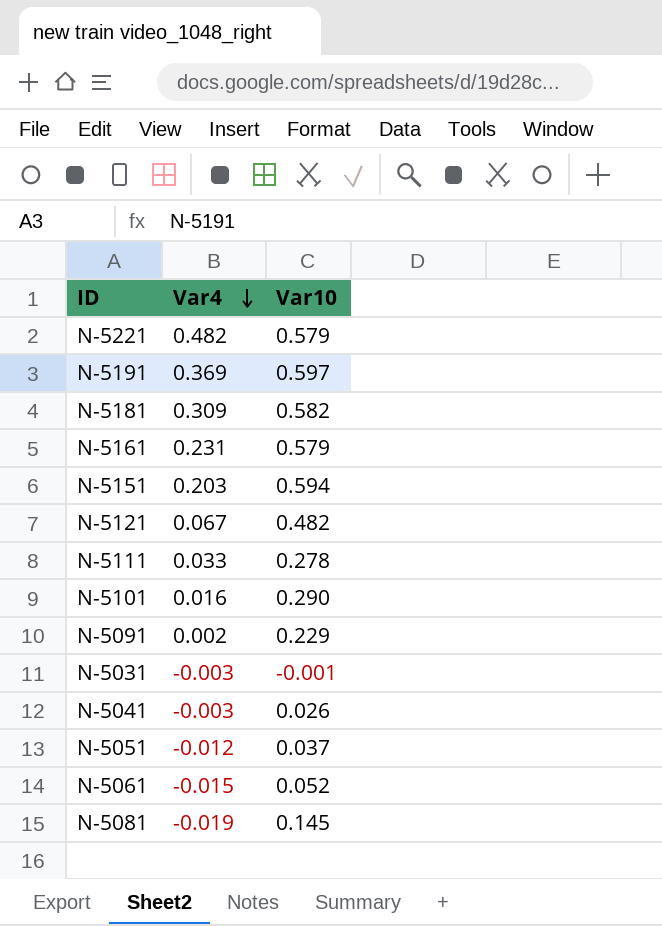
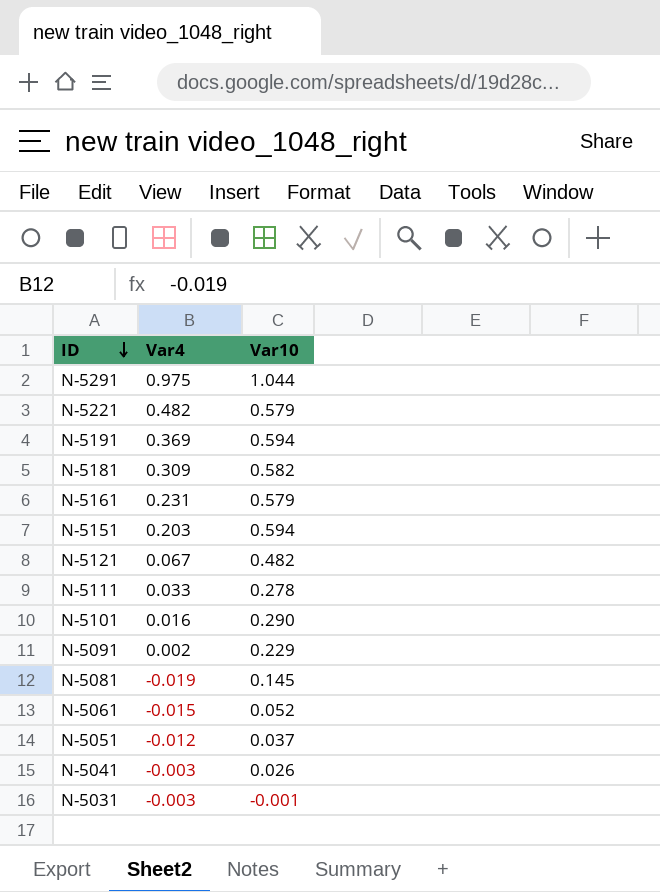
row order: Var4 descending -> ID descending
row N-5291: none -> 0.975 | 1.044
N-5191 | Var10: 0.597 -> 0.594

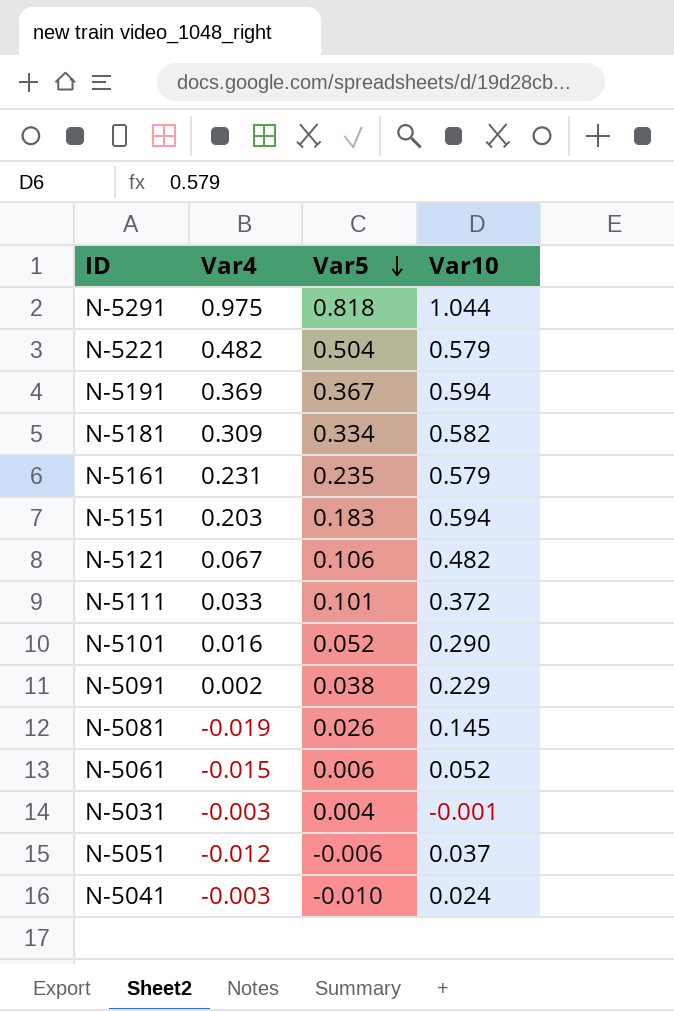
row order: ID descending -> Var5 descending
column Var5 | position: none -> 3
N-5111 | Var10: 0.278 -> 0.372
N-5041 | Var10: 0.026 -> 0.024

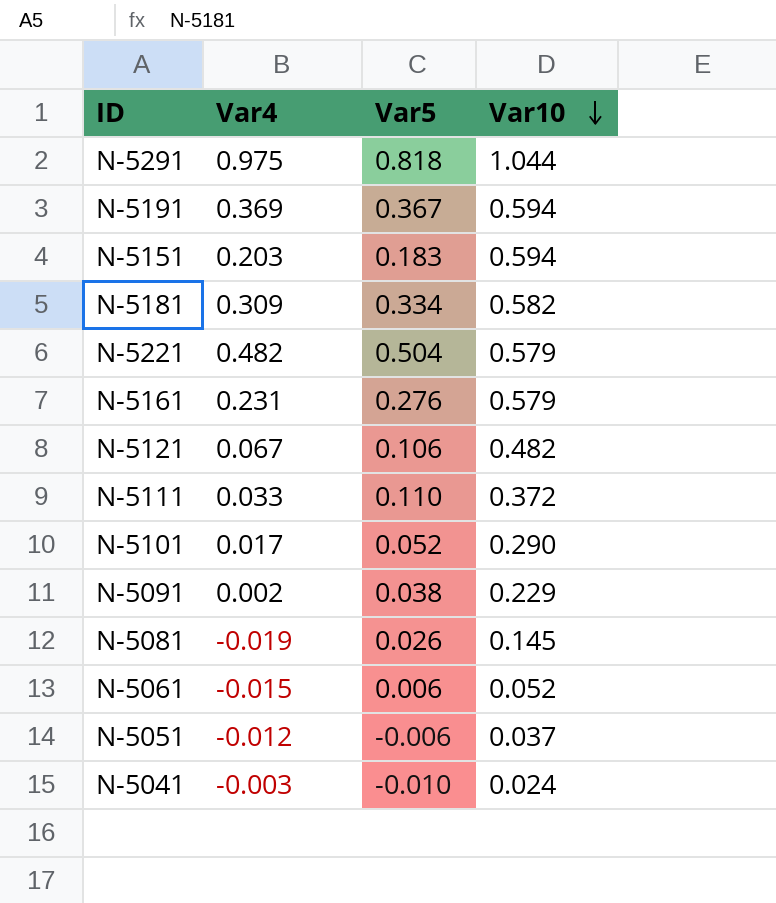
row order: Var5 descending -> Var10 descending
row N-5031: -0.003 | 0.004 | -0.001 -> none
N-5161 | Var5: 0.235 -> 0.276
N-5111 | Var5: 0.101 -> 0.110
N-5101 | Var4: 0.016 -> 0.017

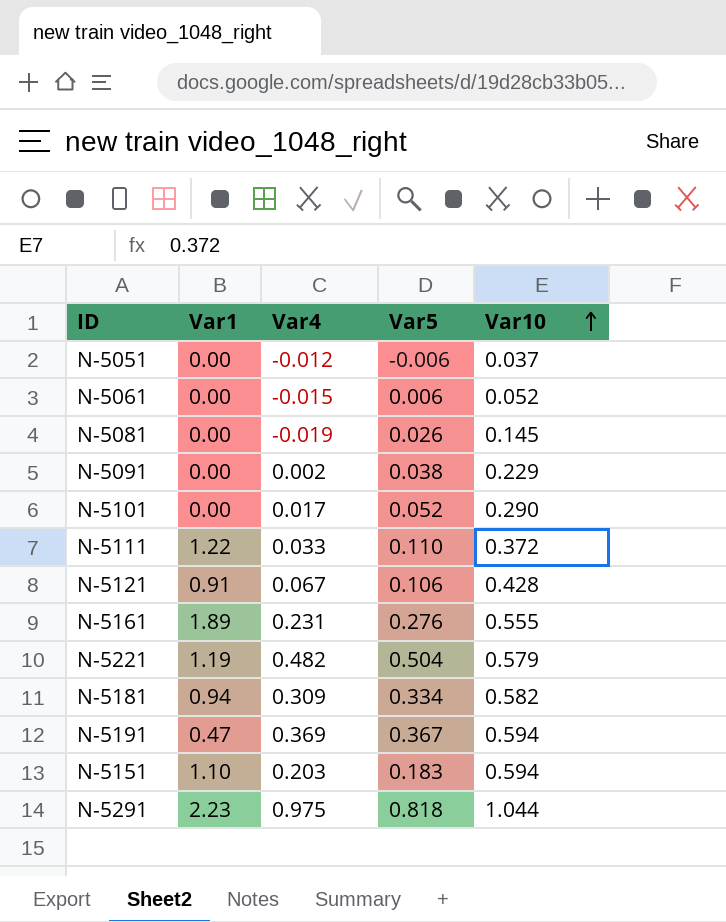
row order: Var10 descending -> Var10 ascending
column Var1 | position: none -> 2
row N-5041: -0.003 | -0.010 | 0.024 -> none
N-5121 | Var10: 0.482 -> 0.428
N-5161 | Var10: 0.579 -> 0.555

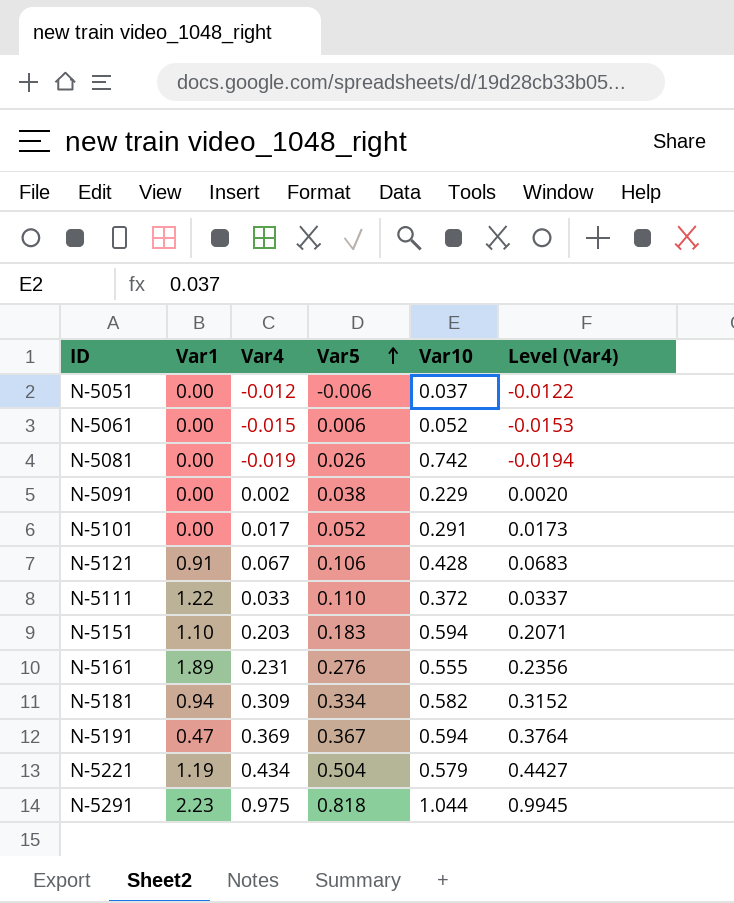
row order: Var10 ascending -> Var5 ascending
column Level (Var4) | formula: none -> [Var4] * 1.02
N-5081 | Var10: 0.145 -> 0.742
N-5101 | Var10: 0.290 -> 0.291
N-5221 | Var4: 0.482 -> 0.434

